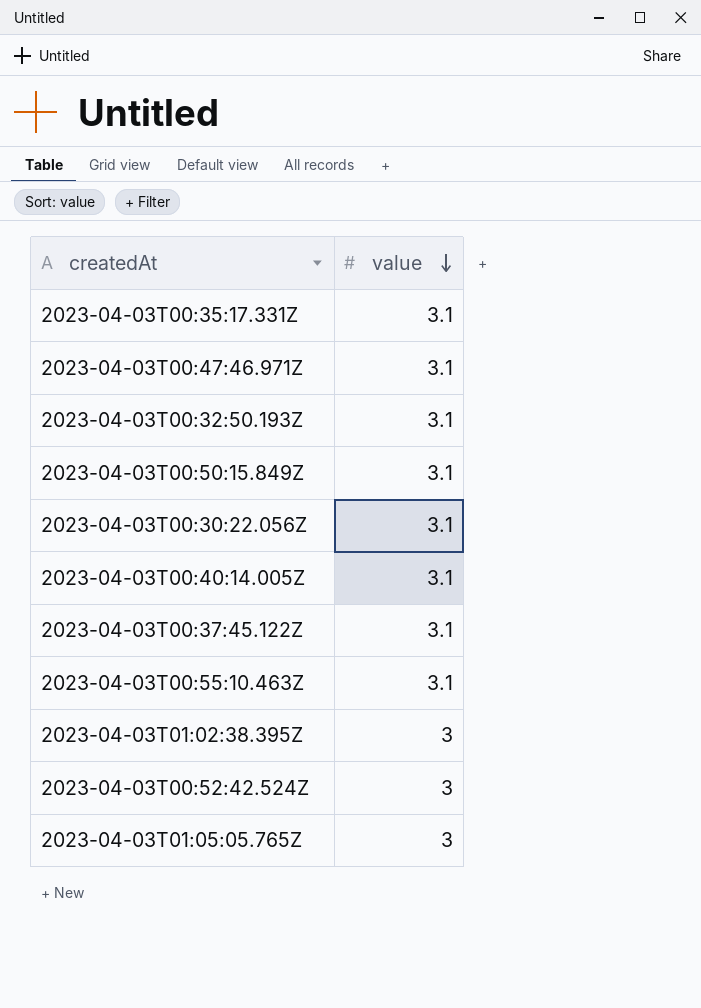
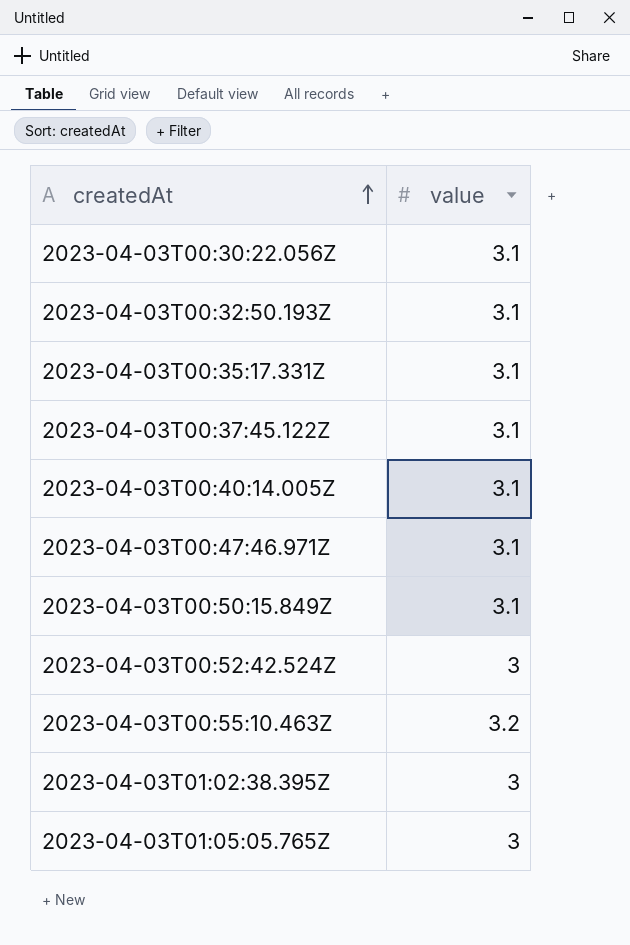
row order: value descending -> createdAt ascending
2023-04-03T00:55:10.463Z | value: 3.1 -> 3.2

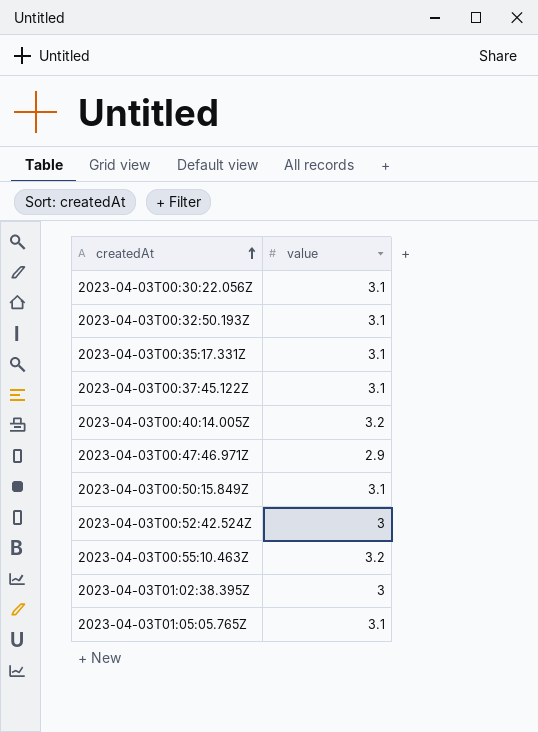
2023-04-03T00:40:14.005Z | value: 3.1 -> 3.2
2023-04-03T00:47:46.971Z | value: 3.1 -> 2.9
2023-04-03T01:05:05.765Z | value: 3 -> 3.1

